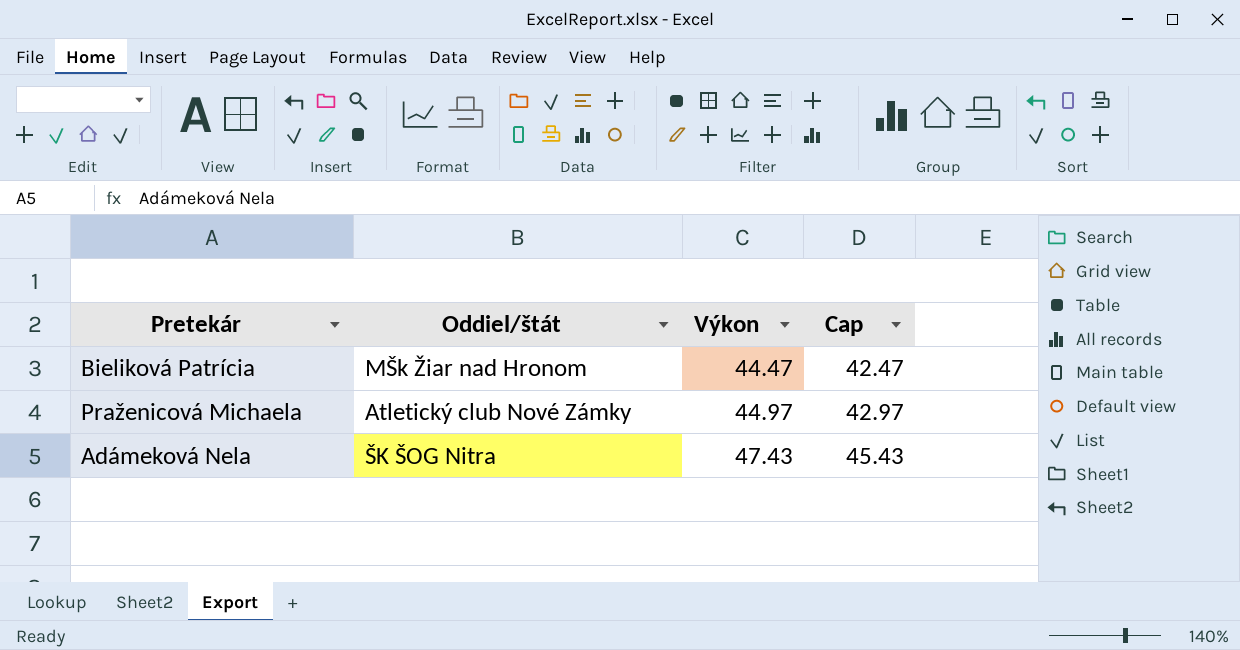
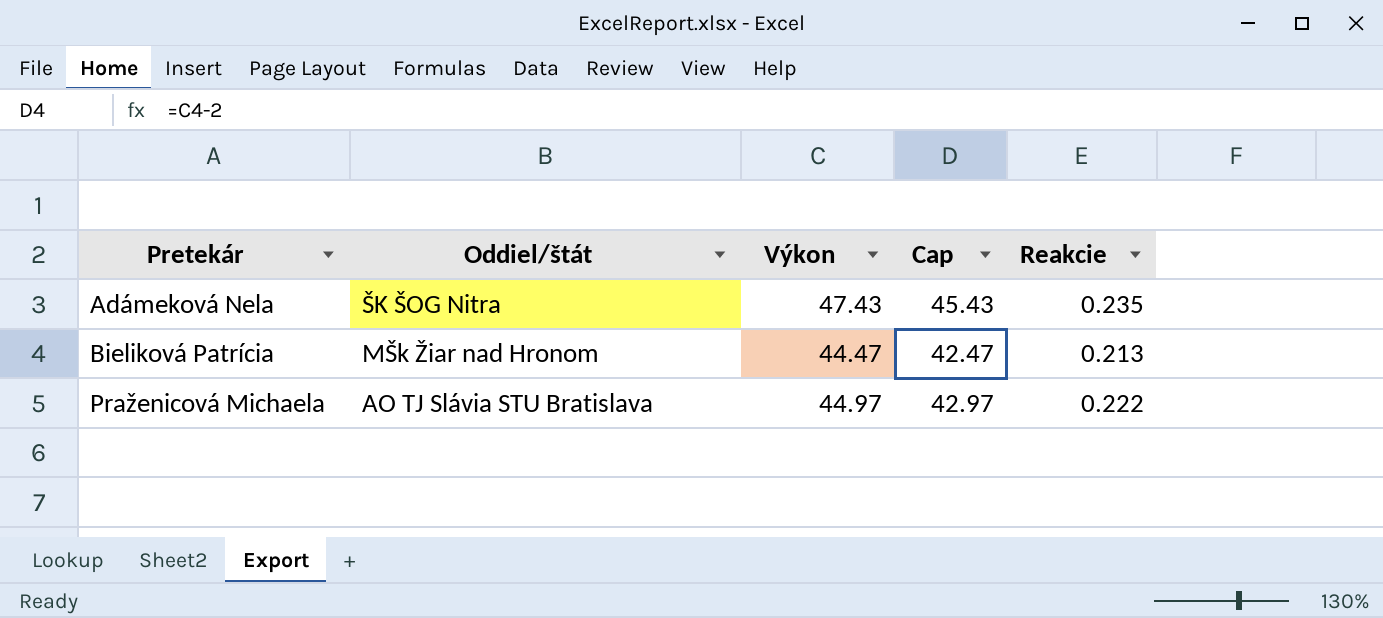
row order: Výkon ascending -> Pretekár ascending
column Reakcie | position: none -> 5
Praženicová Michaela | Oddiel/štát: Atletický club Nové Zámky -> AO TJ Slávia STU Bratislava

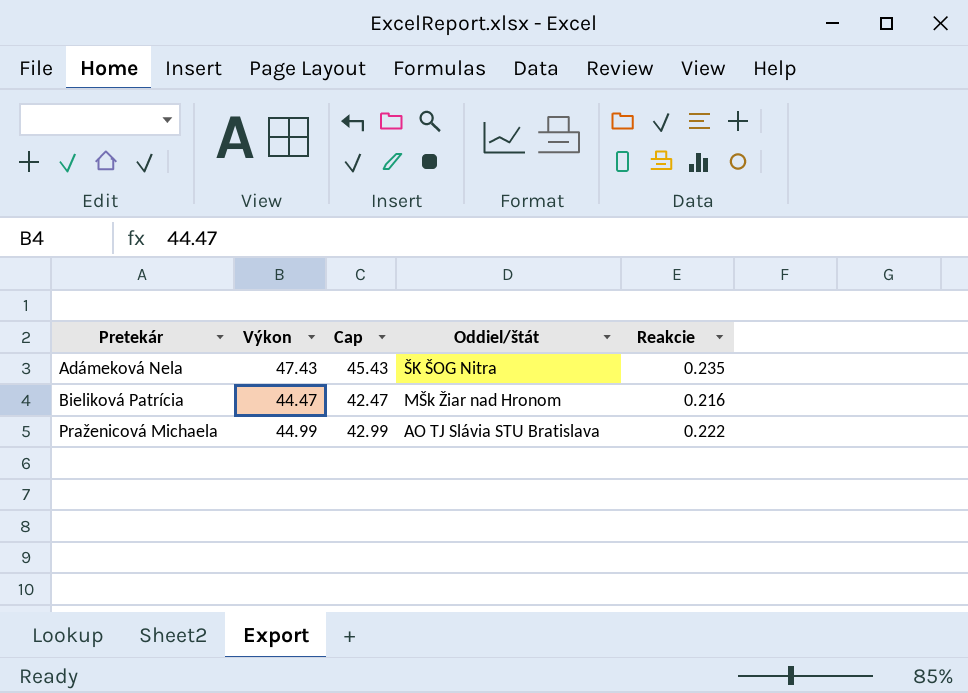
column Oddiel/štát | position: 2 -> 4
Bieliková Patrícia | Reakcie: 0.213 -> 0.216
Praženicová Michaela | Výkon: 44.97 -> 44.99
Praženicová Michaela | Cap: 42.97 -> 42.99

